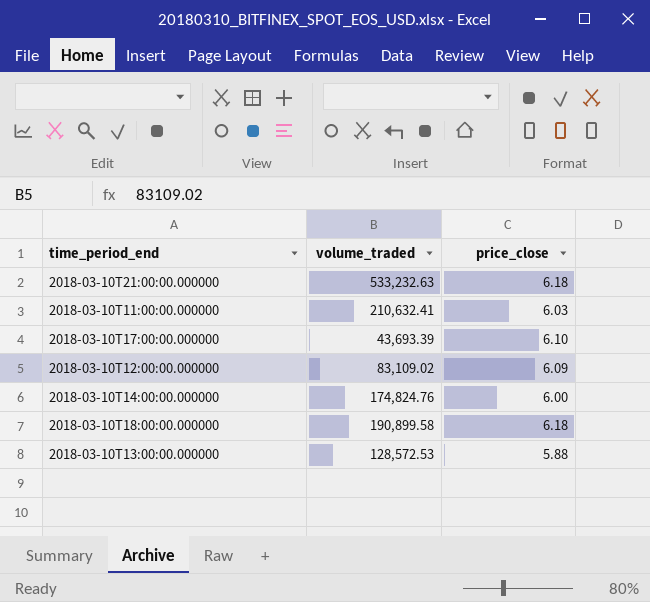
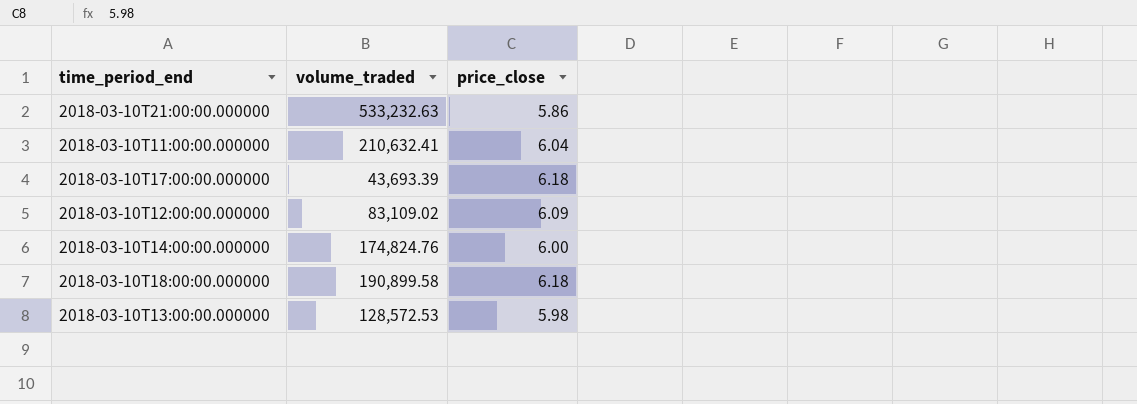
2018-03-10T21:00:00.000000 | price_close: 6.18 -> 5.86
2018-03-10T11:00:00.000000 | price_close: 6.03 -> 6.04
2018-03-10T17:00:00.000000 | price_close: 6.10 -> 6.18
2018-03-10T13:00:00.000000 | price_close: 5.88 -> 5.98

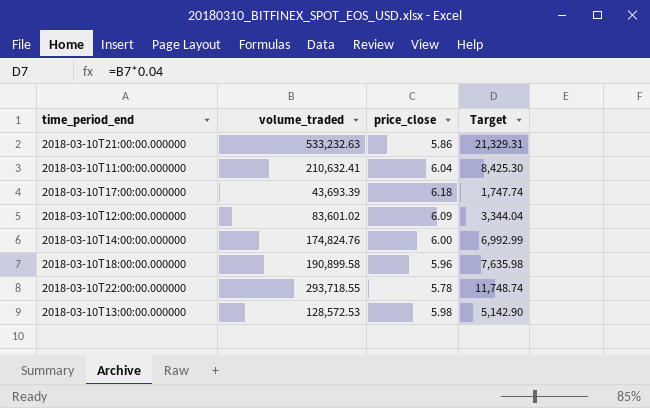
column Target | formula: none -> [volume_traded] * 0.04
2018-03-10T12:00:00.000000 | volume_traded: 83,109.02 -> 83,601.02
2018-03-10T18:00:00.000000 | price_close: 6.18 -> 5.96
row 2018-03-10T22:00:00.000000: none -> 293,718.55 | 5.78 | 11,748.74

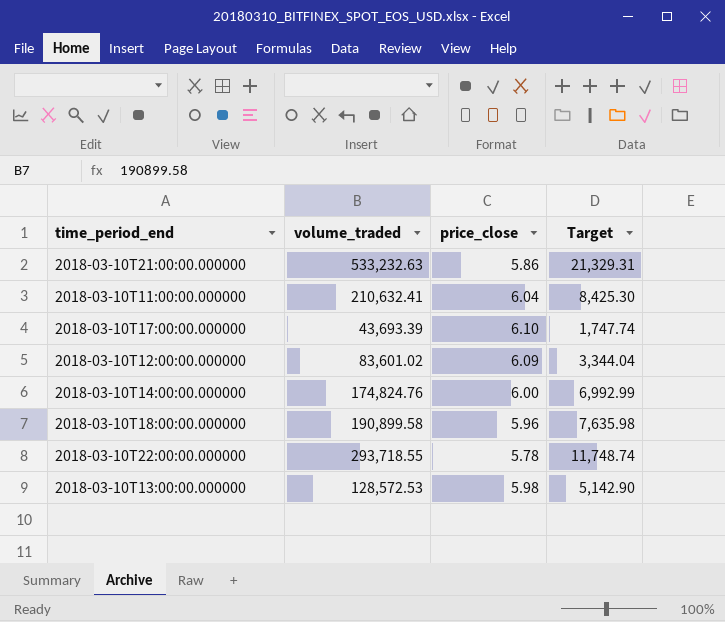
2018-03-10T17:00:00.000000 | price_close: 6.18 -> 6.10

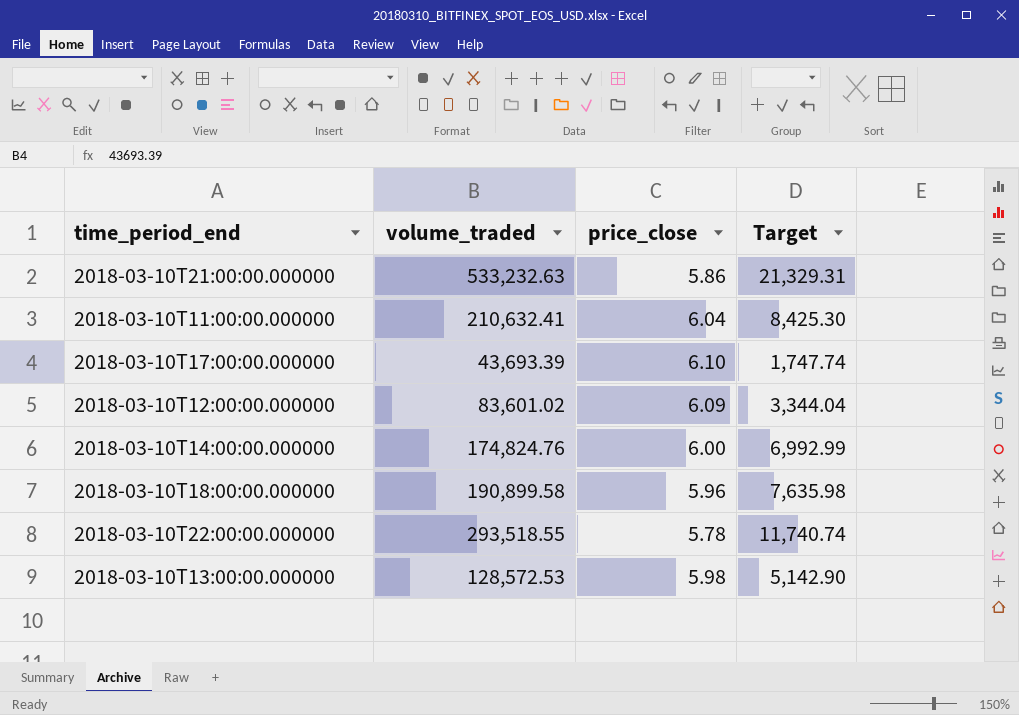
2018-03-10T22:00:00.000000 | volume_traded: 293,718.55 -> 293,518.55
2018-03-10T22:00:00.000000 | Target: 11,748.74 -> 11,740.74

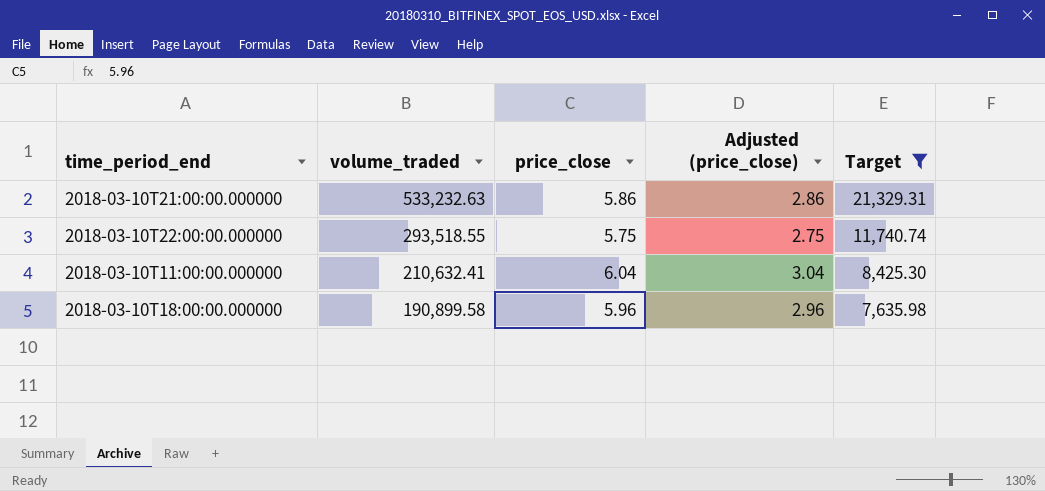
filter: none -> Target >= 7,635.98
row order: none -> volume_traded descending
column Adjusted (price_close) | formula: none -> [price_close] - 3
2018-03-10T22:00:00.000000 | price_close: 5.78 -> 5.75

